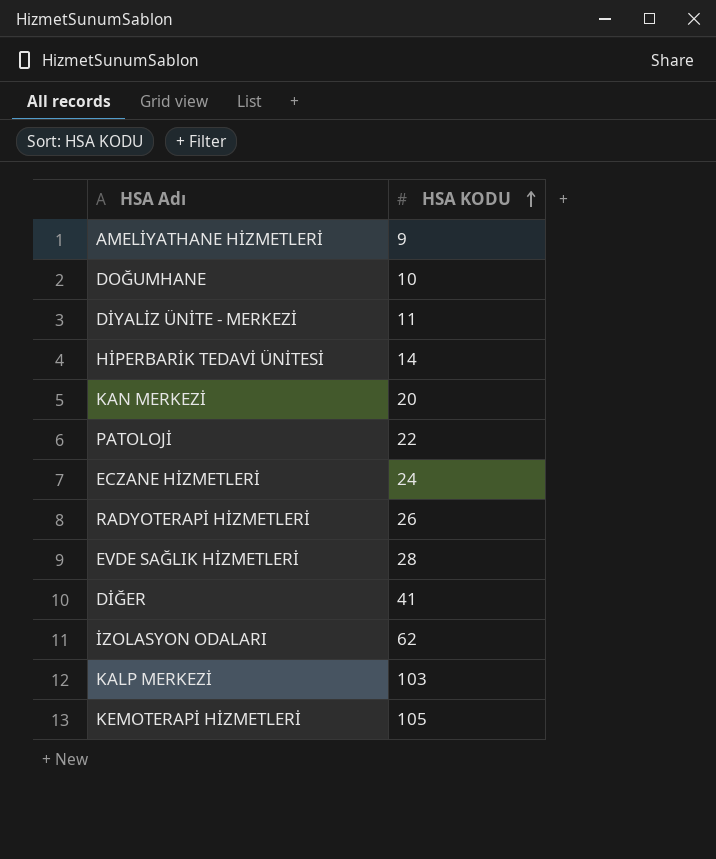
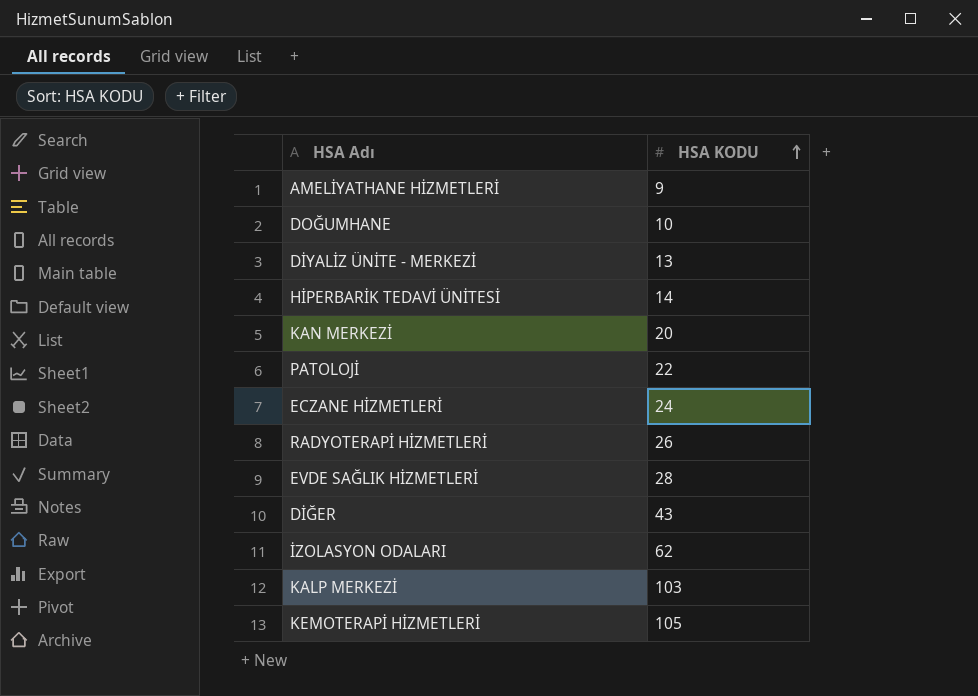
DİYALİZ ÜNİTE - MERKEZİ | HSA KODU: 11 -> 13
DİĞER | HSA KODU: 41 -> 43

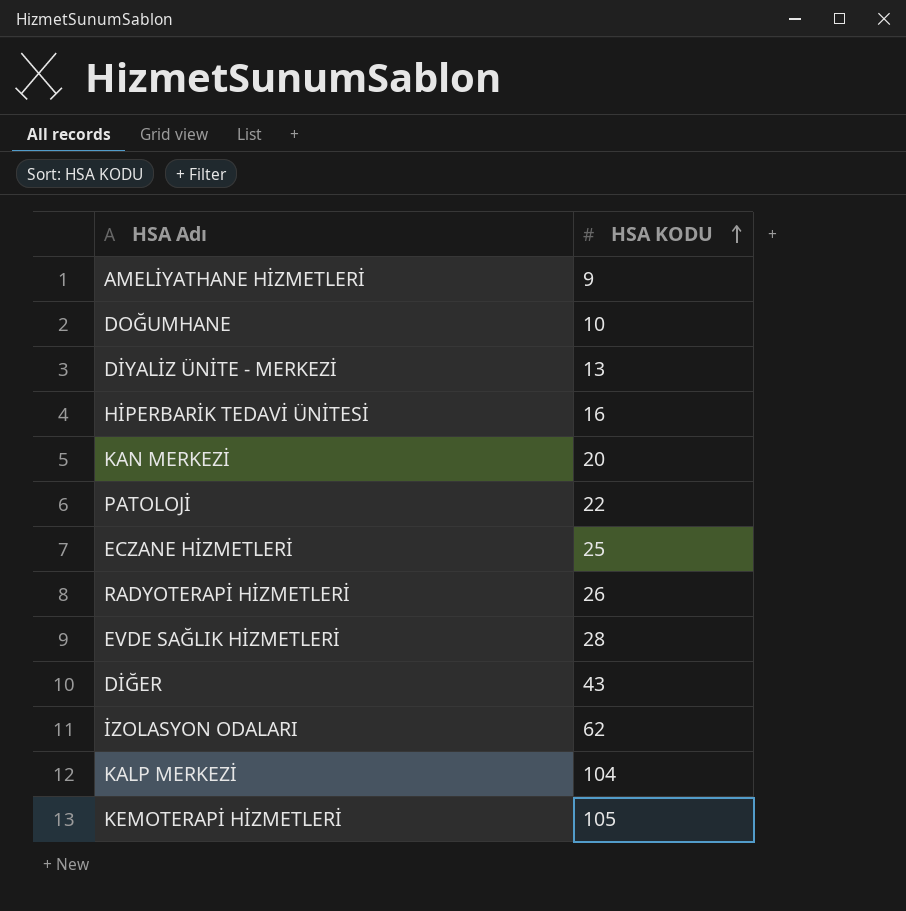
HİPERBARİK TEDAVİ ÜNİTESİ | HSA KODU: 14 -> 16
ECZANE HİZMETLERİ | HSA KODU: 24 -> 25
KALP MERKEZİ | HSA KODU: 103 -> 104

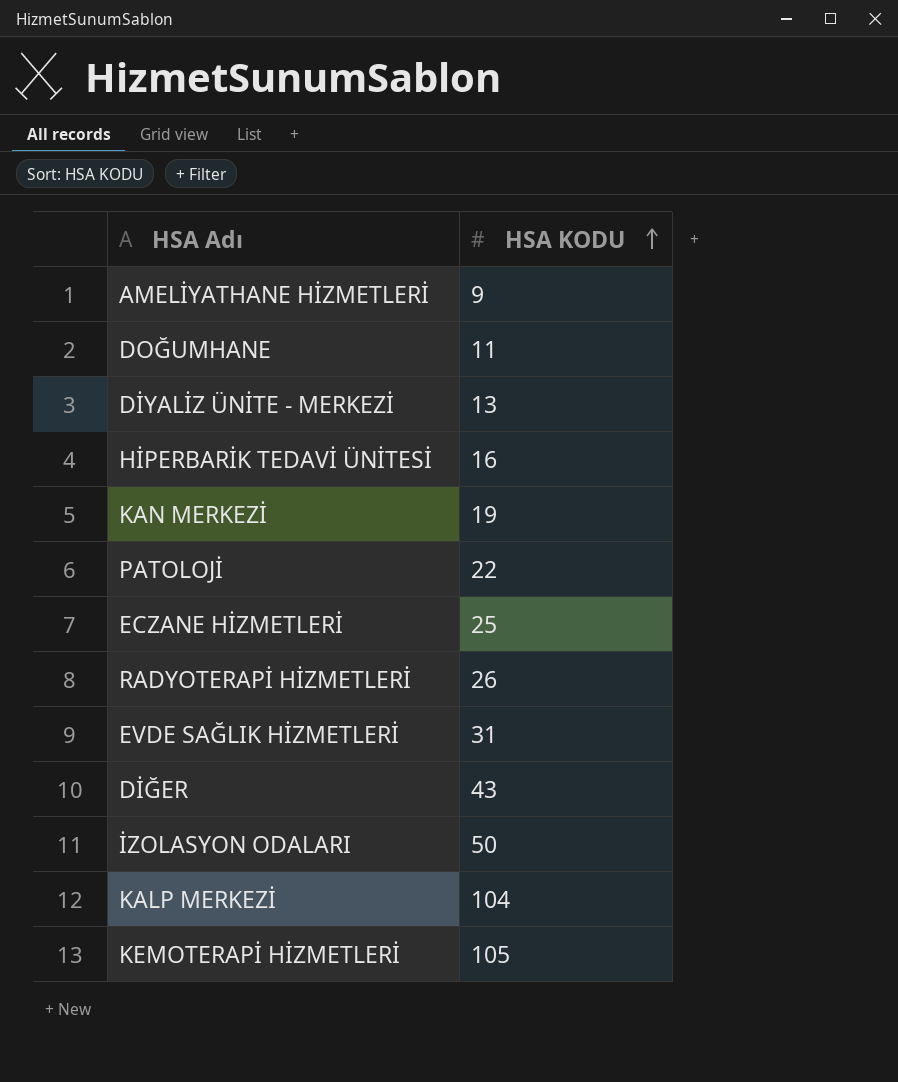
DOĞUMHANE | HSA KODU: 10 -> 11
KAN MERKEZİ | HSA KODU: 20 -> 19
EVDE SAĞLIK HİZMETLERİ | HSA KODU: 28 -> 31
İZOLASYON ODALARI | HSA KODU: 62 -> 50

